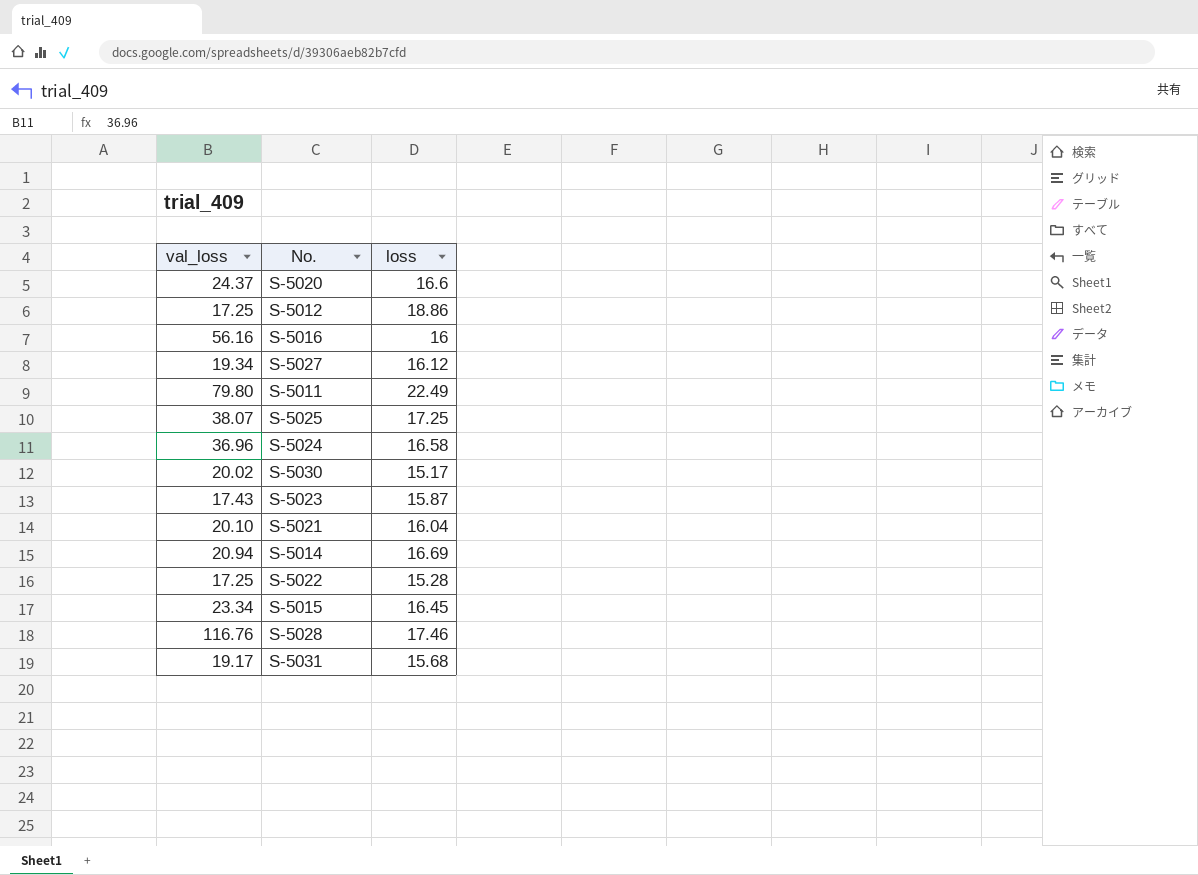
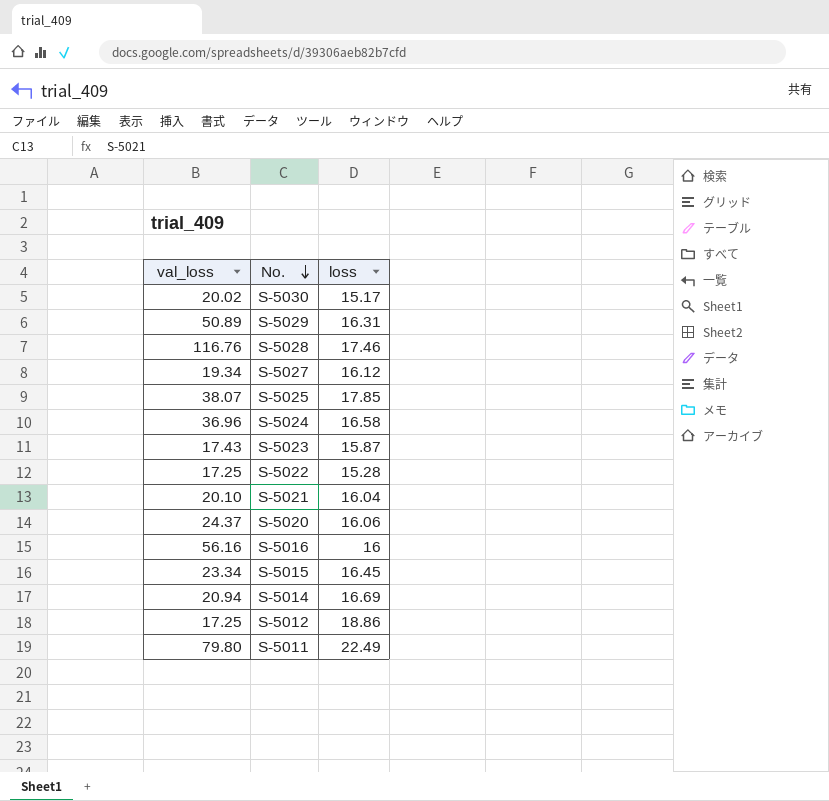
row order: none -> No. descending
row S-5031: 19.17 | 15.68 -> none
row S-5029: none -> 50.89 | 16.31
S-5025 | loss: 17.25 -> 17.85
S-5020 | loss: 16.6 -> 16.06

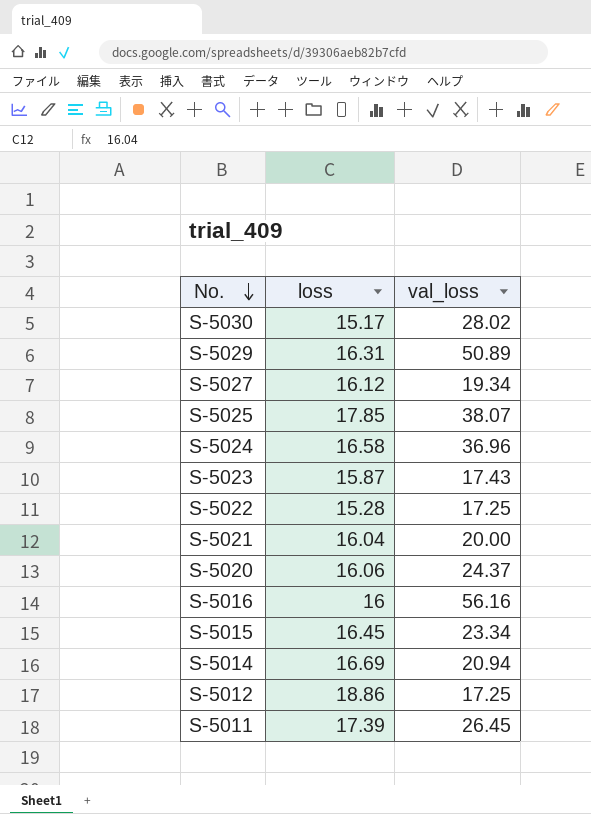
column val_loss | position: 1 -> 3
row S-5028: 116.76 | 17.46 -> none
S-5030 | val_loss: 20.02 -> 28.02
S-5021 | val_loss: 20.10 -> 20.00
S-5011 | loss: 22.49 -> 17.39
S-5011 | val_loss: 79.80 -> 26.45

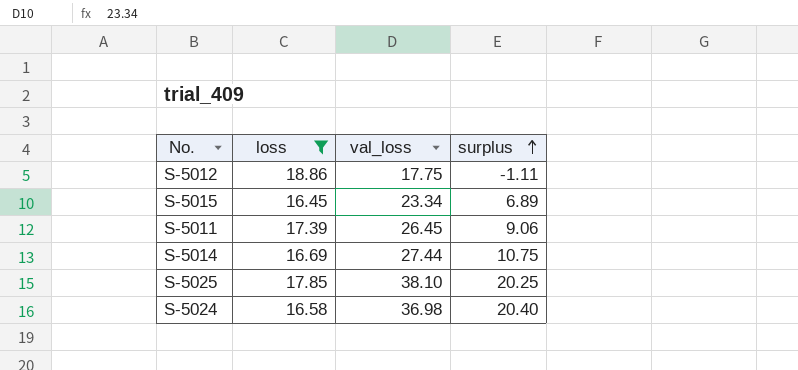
filter: none -> loss >= 16.45
row order: No. descending -> surplus ascending
column surplus | formula: none -> [val_loss] - [loss]
S-5012 | val_loss: 17.25 -> 17.75
S-5014 | val_loss: 20.94 -> 27.44
S-5025 | val_loss: 38.07 -> 38.10
S-5024 | val_loss: 36.96 -> 36.98

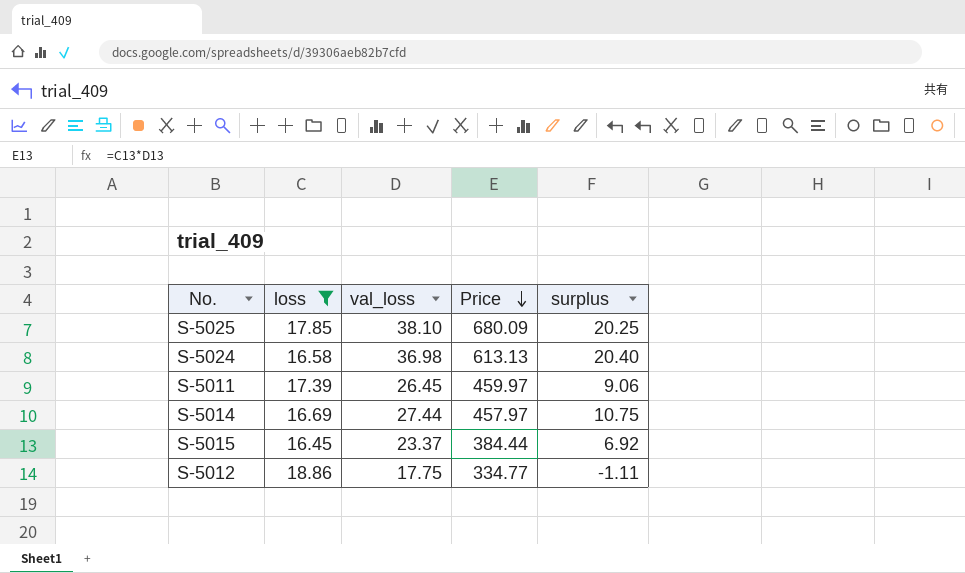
row order: surplus ascending -> Price descending
column Price | formula: none -> [loss] * [val_loss]
S-5015 | val_loss: 23.34 -> 23.37
S-5015 | surplus: 6.89 -> 6.92

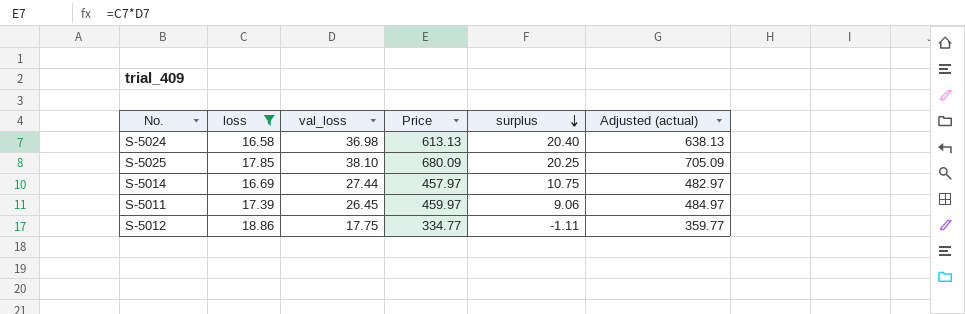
row order: Price descending -> surplus descending
column Adjusted (actual) | formula: none -> [Price] + 25
row S-5015: 16.45 | 23.37 | 384.44 | 6.92 -> none

